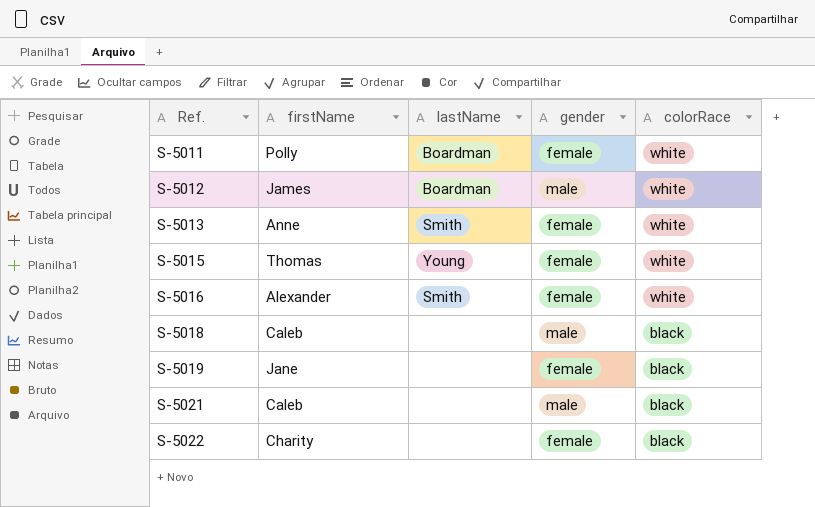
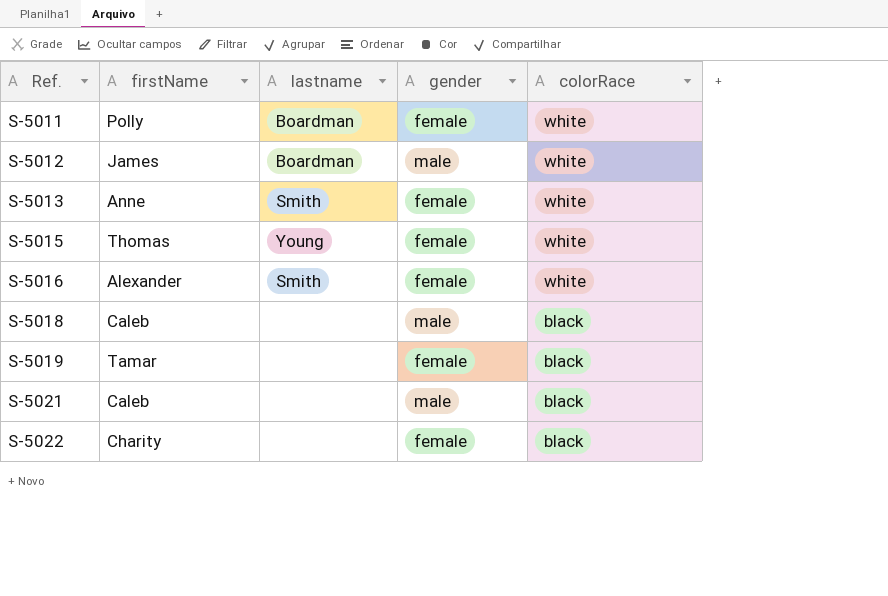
column name: lastName -> lastname
S-5019 | firstName: Jane -> Tamar

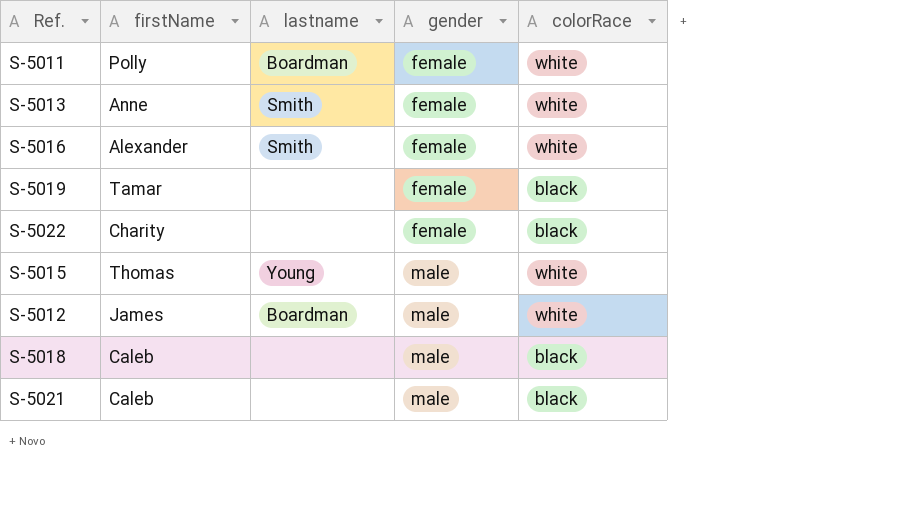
row order: Ref. ascending -> gender ascending
S-5015 | gender: female -> male

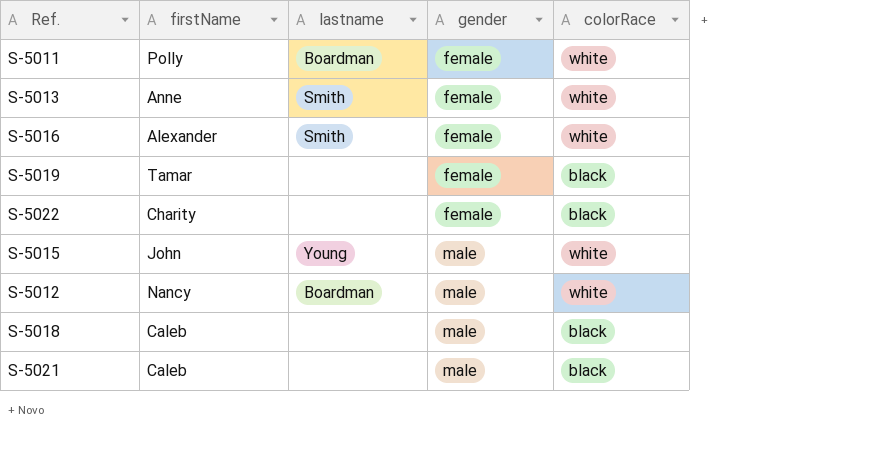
S-5015 | firstName: Thomas -> John
S-5012 | firstName: James -> Nancy

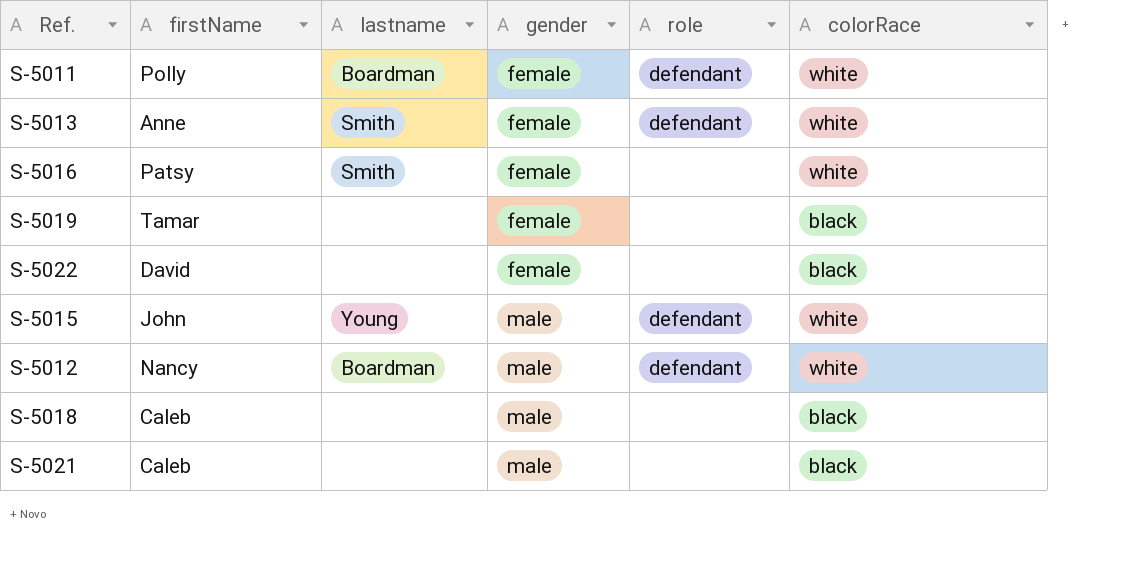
column role | position: none -> 5
S-5016 | firstName: Alexander -> Patsy
S-5022 | firstName: Charity -> David

